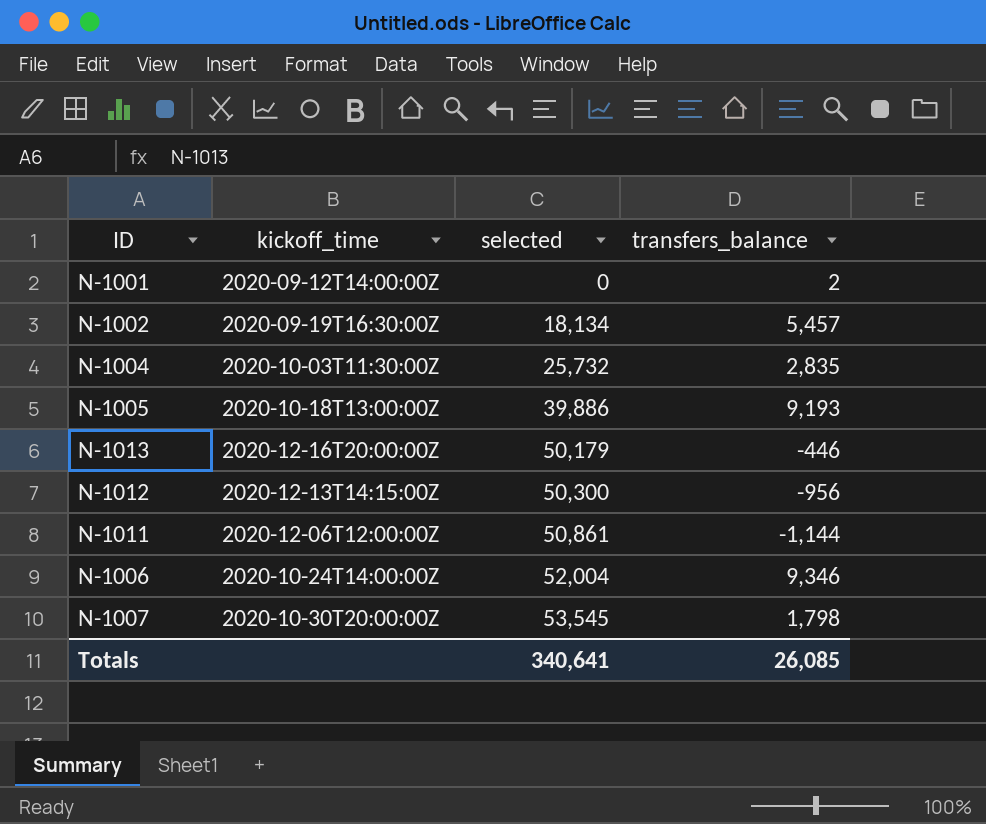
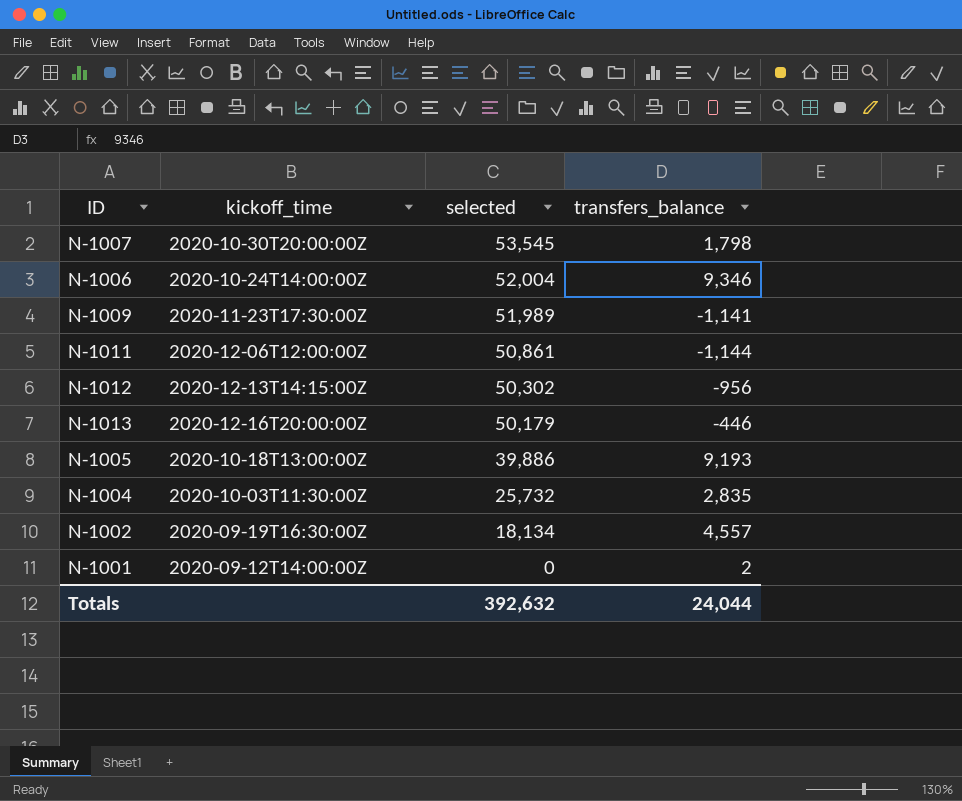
row order: selected ascending -> selected descending
row N-1009: none -> 2020-11-23T17:30:00Z | 51,989 | -1,141
N-1012 | selected: 50,300 -> 50,302
N-1002 | transfers_balance: 5,457 -> 4,557
Totals | selected: 340,641 -> 392,632
Totals | transfers_balance: 26,085 -> 24,044

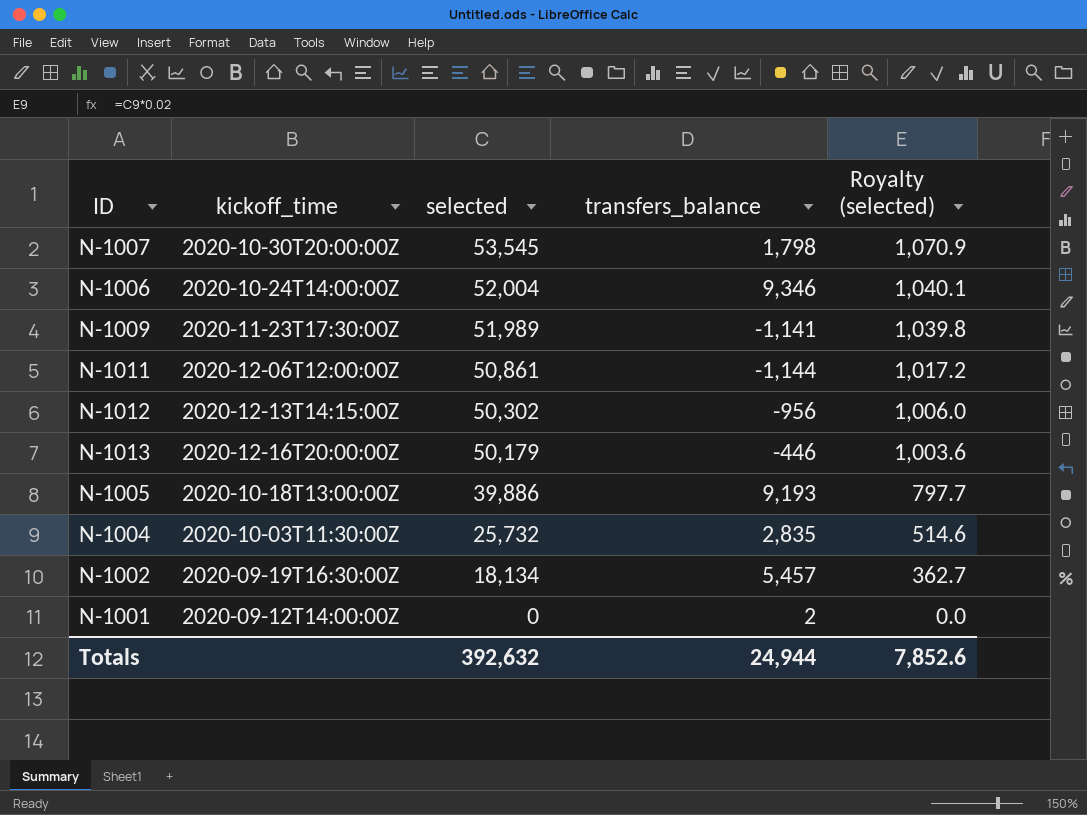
column Royalty (selected) | formula: none -> [selected] * 0.02
N-1002 | transfers_balance: 4,557 -> 5,457
Totals | transfers_balance: 24,044 -> 24,944

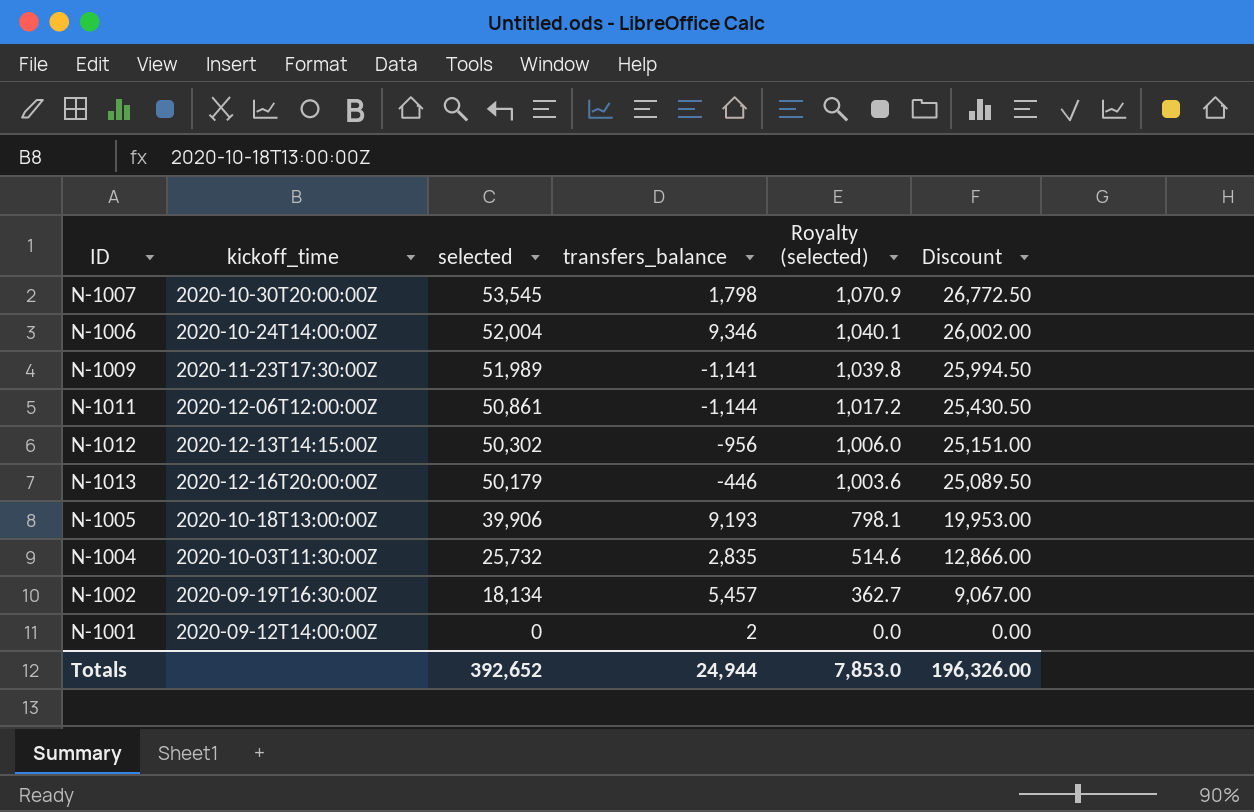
column Discount | formula: none -> [selected] * 0.5
N-1005 | selected: 39,886 -> 39,906
N-1005 | Royalty (selected): 797.7 -> 798.1
Totals | selected: 392,632 -> 392,652
Totals | Royalty (selected): 7,852.6 -> 7,853.0

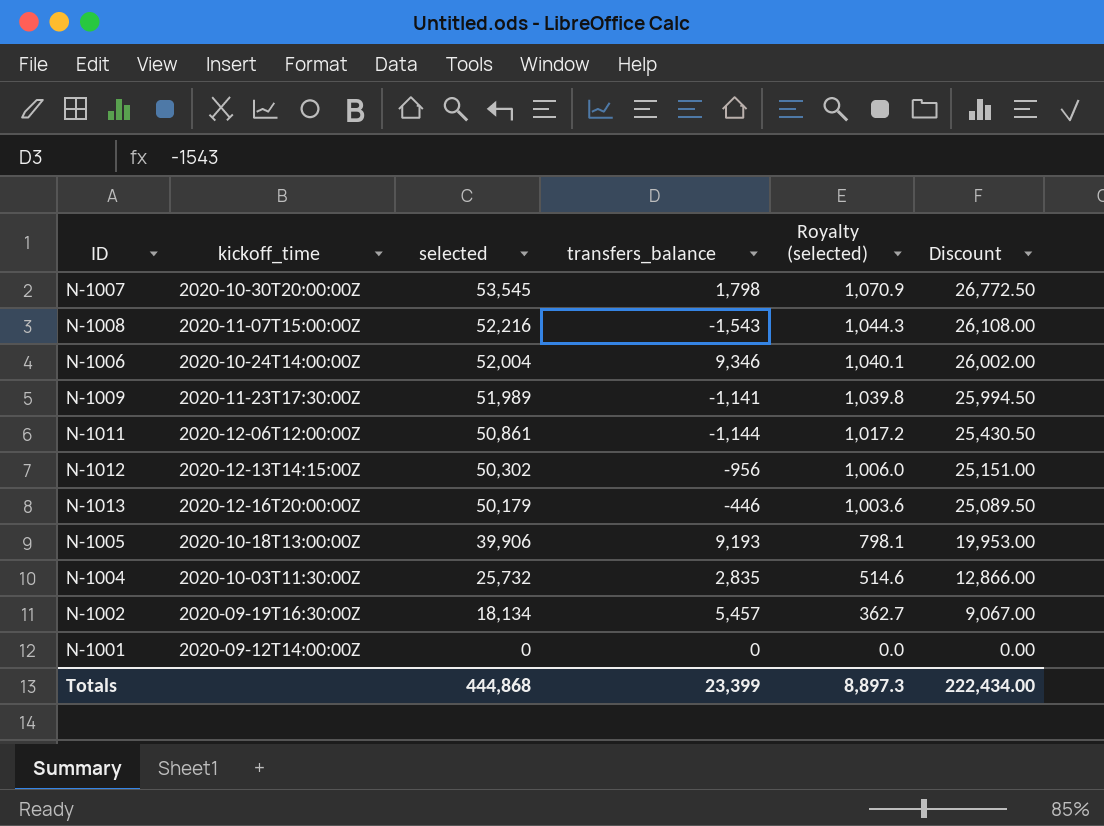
row N-1008: none -> 2020-11-07T15:00:00Z | 52,216 | -1,543 | 1,044.3 | 26,108.00
N-1001 | transfers_balance: 2 -> 0
Totals | selected: 392,652 -> 444,868
Totals | transfers_balance: 24,944 -> 23,399
Totals | Royalty (selected): 7,853.0 -> 8,897.3
Totals | Discount: 196,326.00 -> 222,434.00

